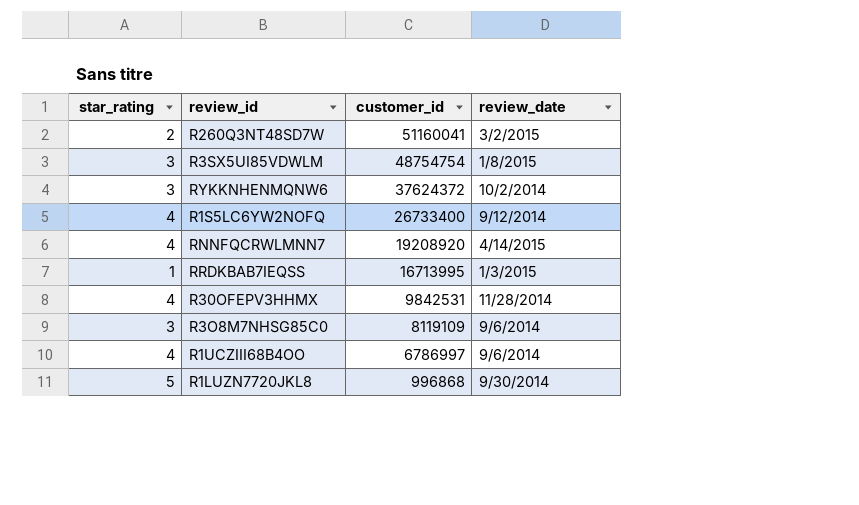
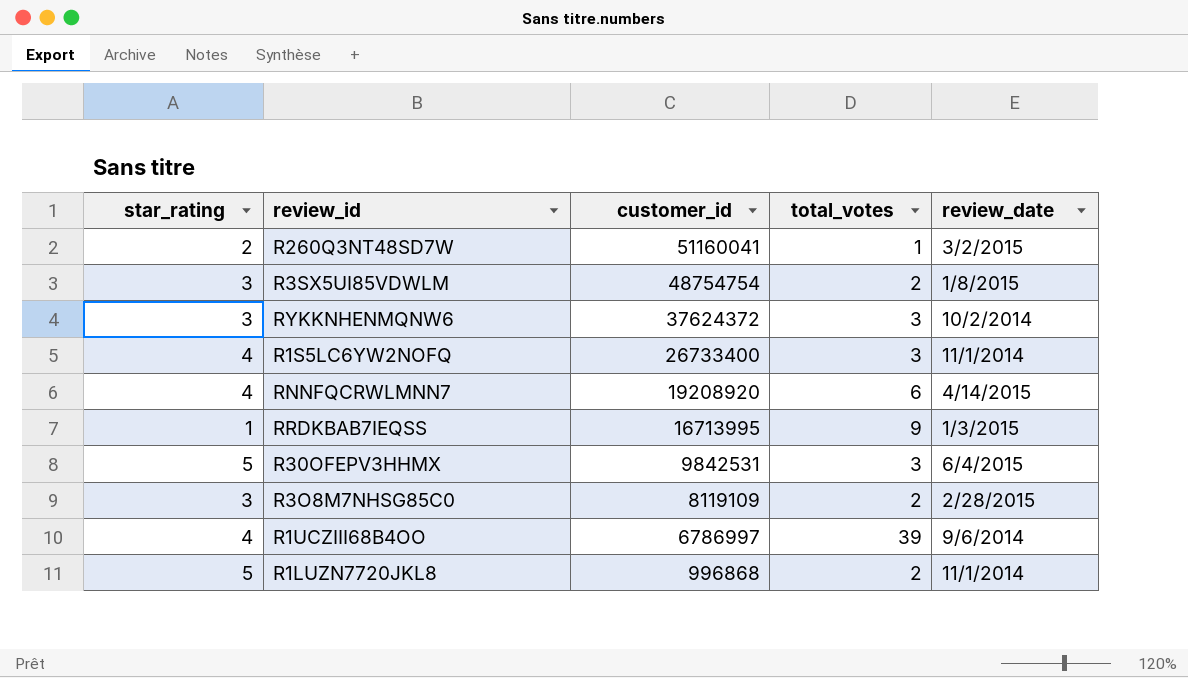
column total_votes | position: none -> 4
R1S5LC6YW2NOFQ | review_date: 9/12/2014 -> 11/1/2014
R30OFEPV3HHMX | star_rating: 4 -> 5
R30OFEPV3HHMX | review_date: 11/28/2014 -> 6/4/2015
R3O8M7NHSG85C0 | review_date: 9/6/2014 -> 2/28/2015
R1LUZN7720JKL8 | review_date: 9/30/2014 -> 11/1/2014

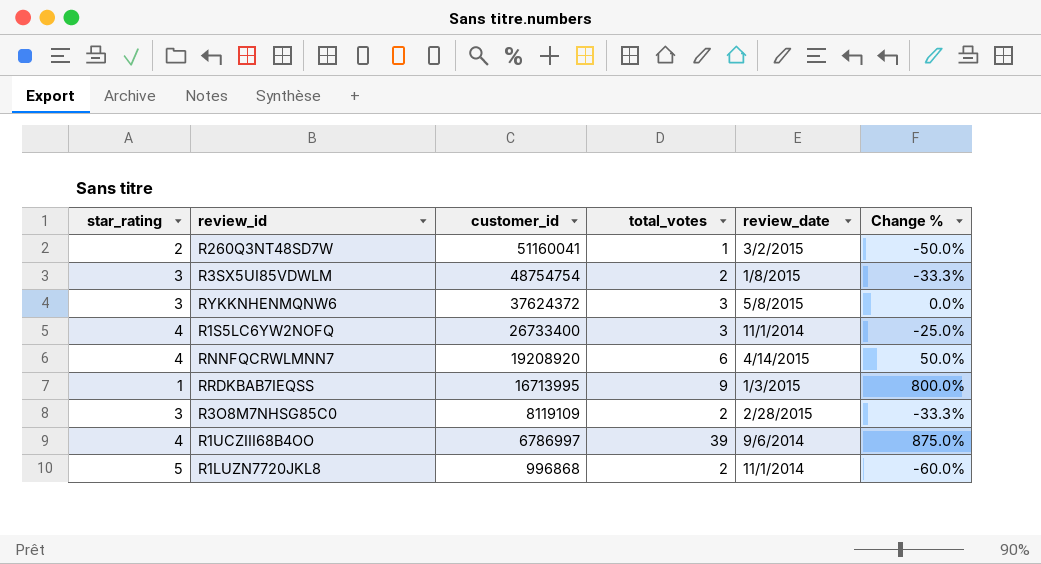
column Change % | formula: none -> ([total_votes] - [star_rating]) / [star_rating]
row R30OFEPV3HHMX: 5 | 9842531 | 3 | 6/4/2015 -> none
RYKKNHENMQNW6 | review_date: 10/2/2014 -> 5/8/2015

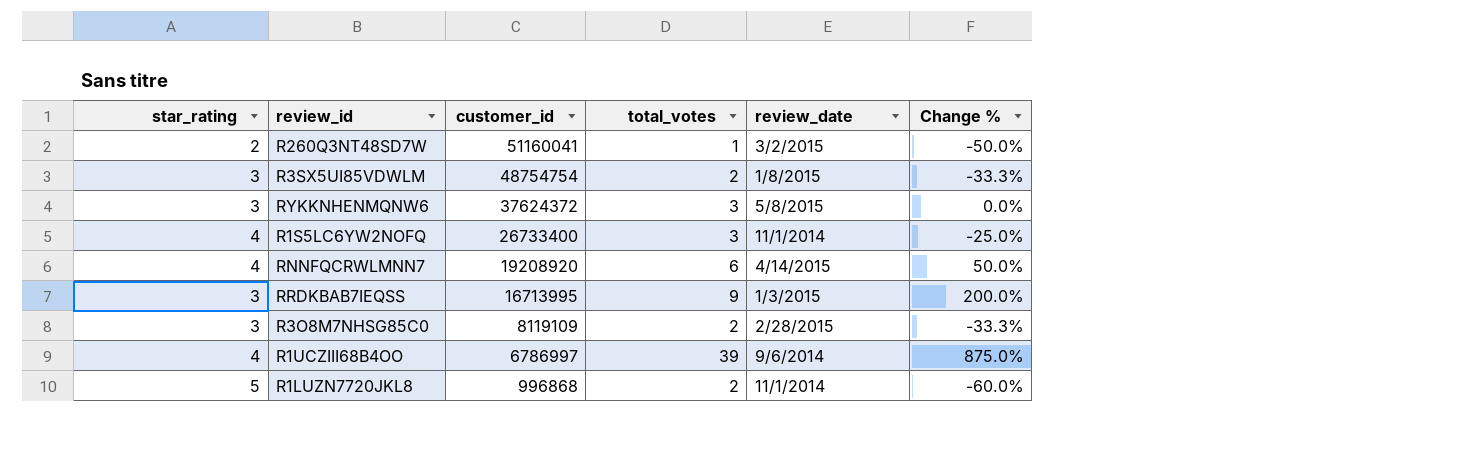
RRDKBAB7IEQSS | star_rating: 1 -> 3
RRDKBAB7IEQSS | Change %: 800.0% -> 200.0%

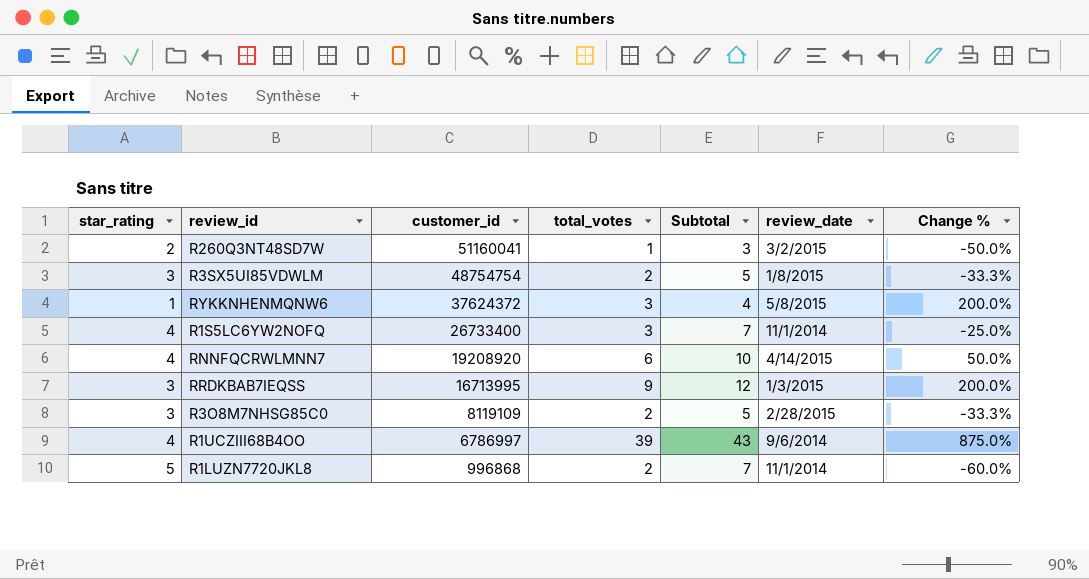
column Subtotal | formula: none -> [star_rating] + [total_votes]
RYKKNHENMQNW6 | star_rating: 3 -> 1
RYKKNHENMQNW6 | Change %: 0.0% -> 200.0%

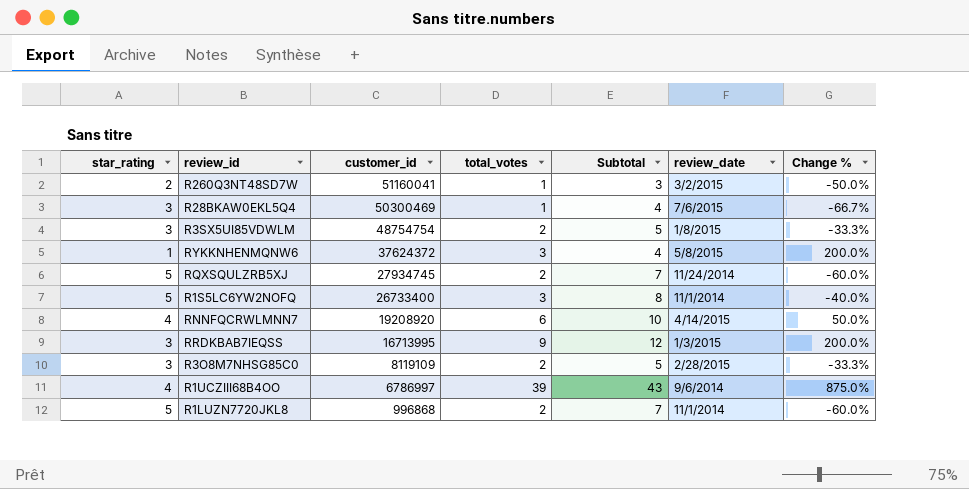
row R28BKAW0EKL5Q4: none -> 3 | 50300469 | 1 | 4 | 7/6/2015 | -66.7%
row RQXSQULZRB5XJ: none -> 5 | 27934745 | 2 | 7 | 11/24/2014 | -60.0%
R1S5LC6YW2NOFQ | star_rating: 4 -> 5
R1S5LC6YW2NOFQ | Subtotal: 7 -> 8
R1S5LC6YW2NOFQ | Change %: -25.0% -> -40.0%

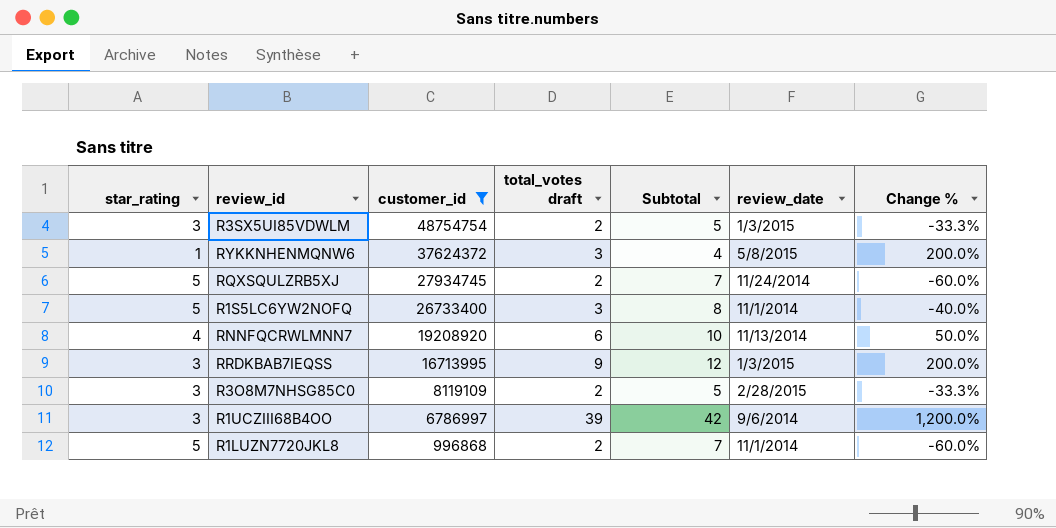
filter: none -> customer_id <= 48754754
column name: total_votes -> total_votes draft
R3SX5UI85VDWLM | review_date: 1/8/2015 -> 1/3/2015
RNNFQCRWLMNN7 | review_date: 4/14/2015 -> 11/13/2014
R1UCZIII68B4OO | star_rating: 4 -> 3
R1UCZIII68B4OO | Subtotal: 43 -> 42
R1UCZIII68B4OO | Change %: 875.0% -> 1,200.0%

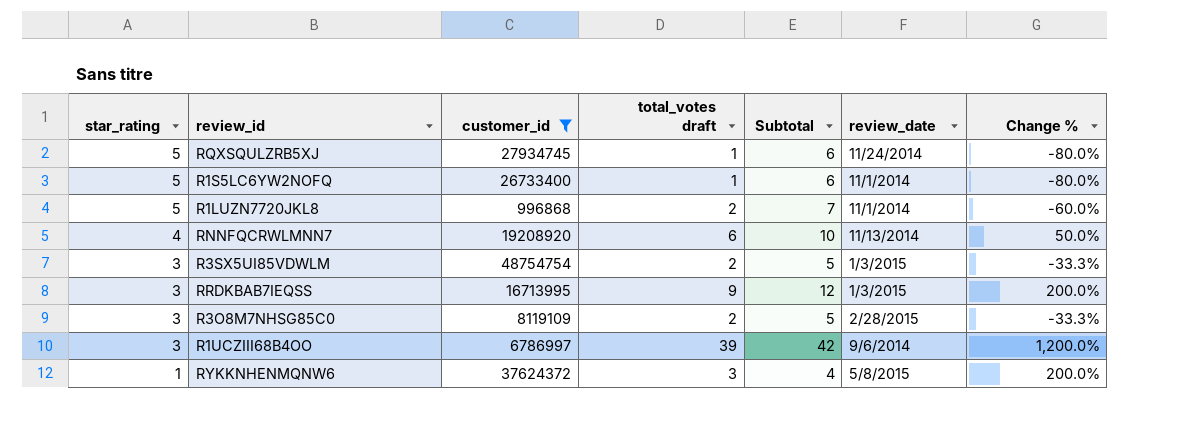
row order: customer_id descending -> star_rating descending
RQXSQULZRB5XJ | total_votes draft: 2 -> 1
RQXSQULZRB5XJ | Subtotal: 7 -> 6
RQXSQULZRB5XJ | Change %: -60.0% -> -80.0%
R1S5LC6YW2NOFQ | total_votes draft: 3 -> 1
R1S5LC6YW2NOFQ | Subtotal: 8 -> 6
R1S5LC6YW2NOFQ | Change %: -40.0% -> -80.0%

